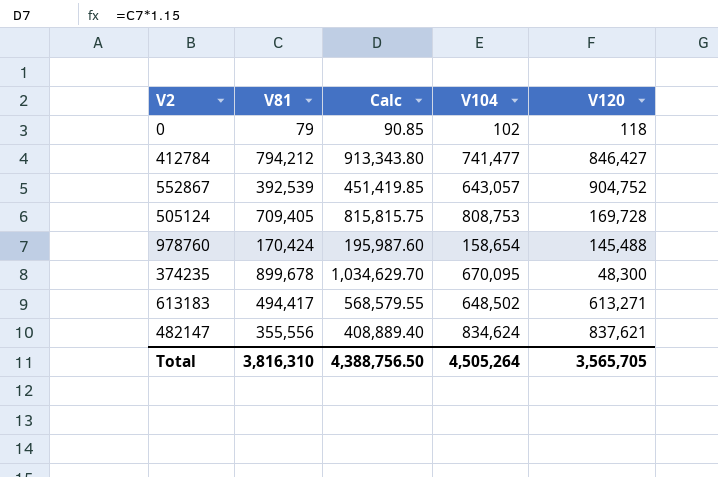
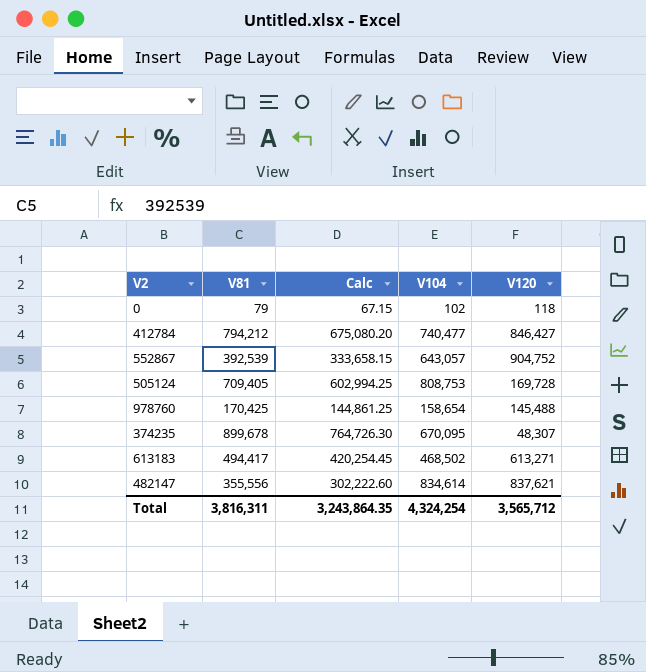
column Calc | formula: [V81] * 1.15 -> [V81] * 0.85
412784 | V104: 741,477 -> 740,477
978760 | V81: 170,424 -> 170,425
374235 | V120: 48,300 -> 48,307
613183 | V104: 648,502 -> 468,502
482147 | V104: 834,624 -> 834,614
Total | V81: 3,816,310 -> 3,816,311
Total | Calc: 4,388,756.50 -> 3,243,864.35
Total | V104: 4,505,264 -> 4,324,254
Total | V120: 3,565,705 -> 3,565,712

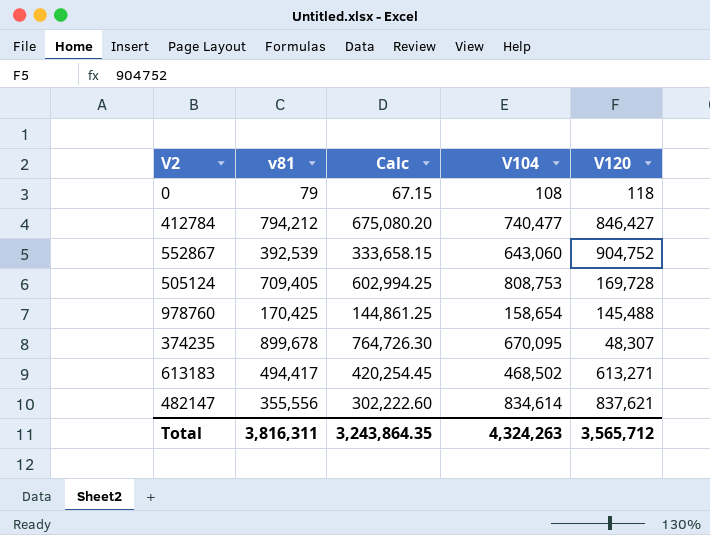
column name: V81 -> v81
0 | V104: 102 -> 108
552867 | V104: 643,057 -> 643,060
Total | V104: 4,324,254 -> 4,324,263

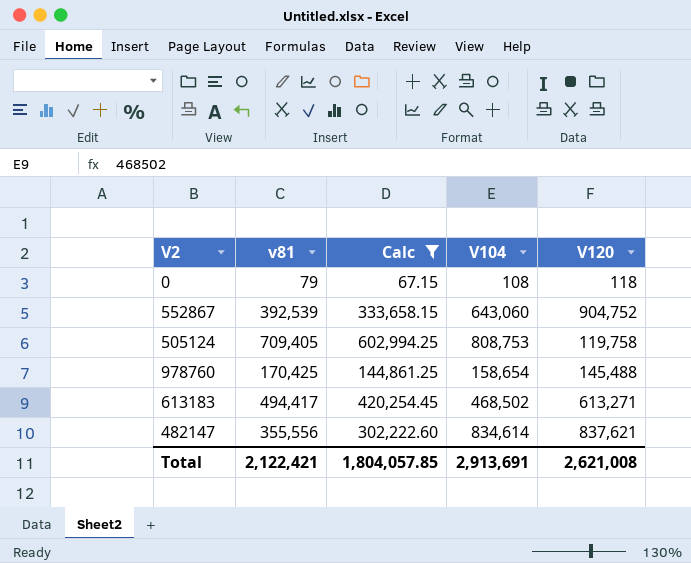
filter: none -> Calc <= 602,994.25
505124 | V120: 169,728 -> 119,758
Total | v81: 3,816,311 -> 2,122,421
Total | Calc: 3,243,864.35 -> 1,804,057.85
Total | V104: 4,324,263 -> 2,913,691
Total | V120: 3,565,712 -> 2,621,008

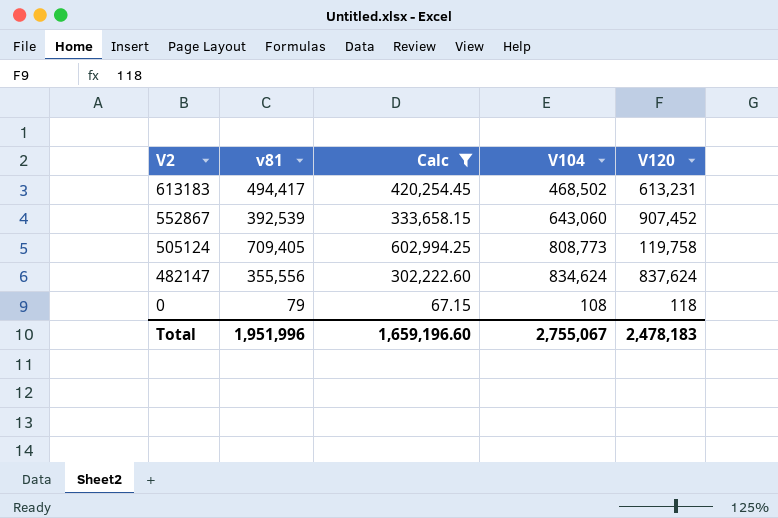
row order: none -> V2 descending
row 978760: 170,425 | 144,861.25 | 158,654 | 145,488 -> none
613183 | V120: 613,271 -> 613,231
552867 | V120: 904,752 -> 907,452
505124 | V104: 808,753 -> 808,773
482147 | V104: 834,614 -> 834,624
482147 | V120: 837,621 -> 837,624
Total | v81: 2,122,421 -> 1,951,996
Total | Calc: 1,804,057.85 -> 1,659,196.60
Total | V104: 2,913,691 -> 2,755,067
Total | V120: 2,621,008 -> 2,478,183

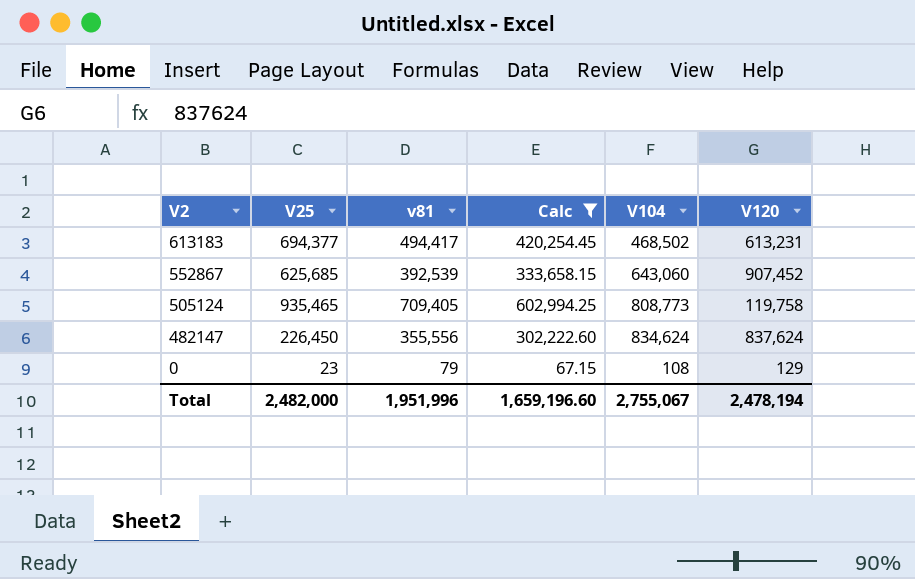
column V25 | position: none -> 2
0 | V120: 118 -> 129
Total | V120: 2,478,183 -> 2,478,194

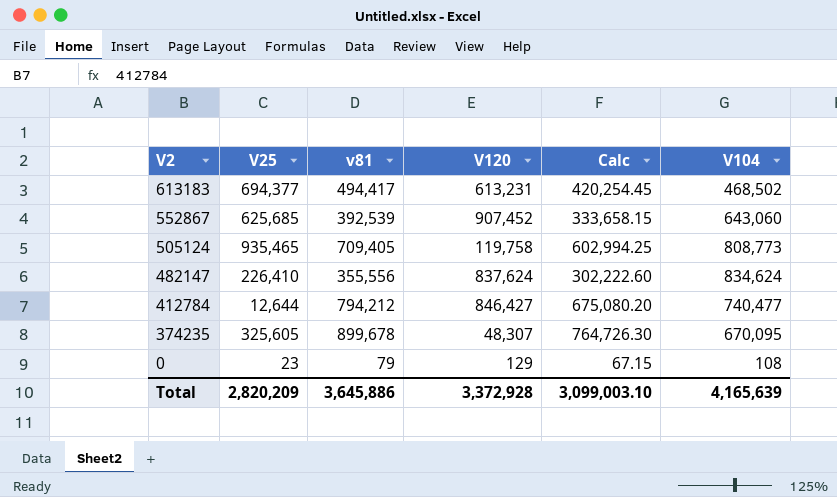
filter: Calc <= 602,994.25 -> none
column V120 | position: 6 -> 4
482147 | V25: 226,450 -> 226,410
Total | V25: 2,482,000 -> 2,820,209
Total | v81: 1,951,996 -> 3,645,886
Total | V120: 2,478,194 -> 3,372,928
Total | Calc: 1,659,196.60 -> 3,099,003.10
Total | V104: 2,755,067 -> 4,165,639

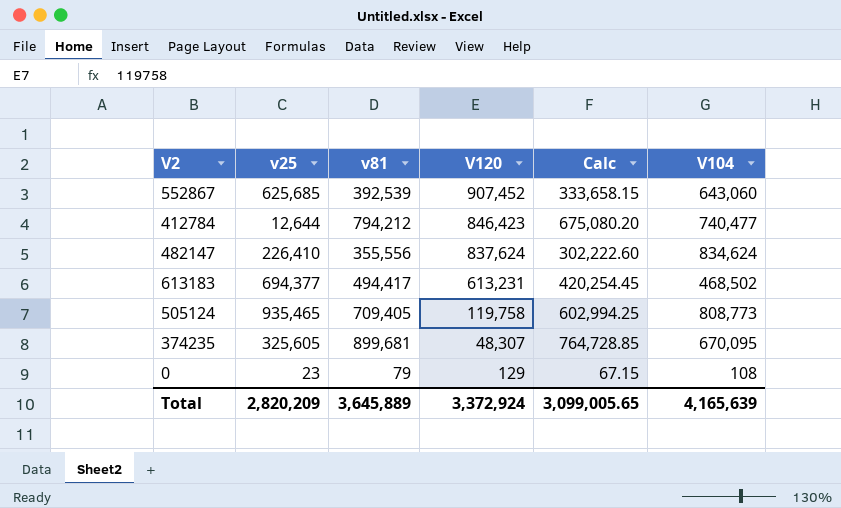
row order: V2 descending -> V120 descending
column name: V25 -> v25
412784 | V120: 846,427 -> 846,423
374235 | v81: 899,678 -> 899,681
374235 | Calc: 764,726.30 -> 764,728.85
Total | v81: 3,645,886 -> 3,645,889
Total | V120: 3,372,928 -> 3,372,924
Total | Calc: 3,099,003.10 -> 3,099,005.65

